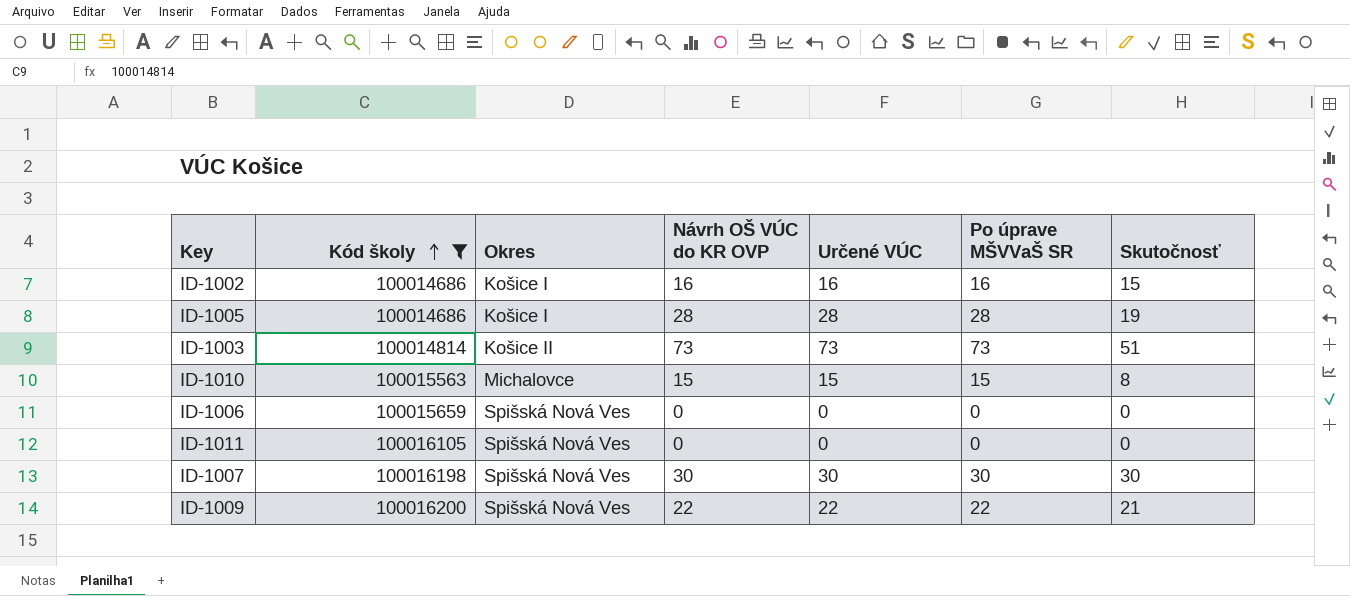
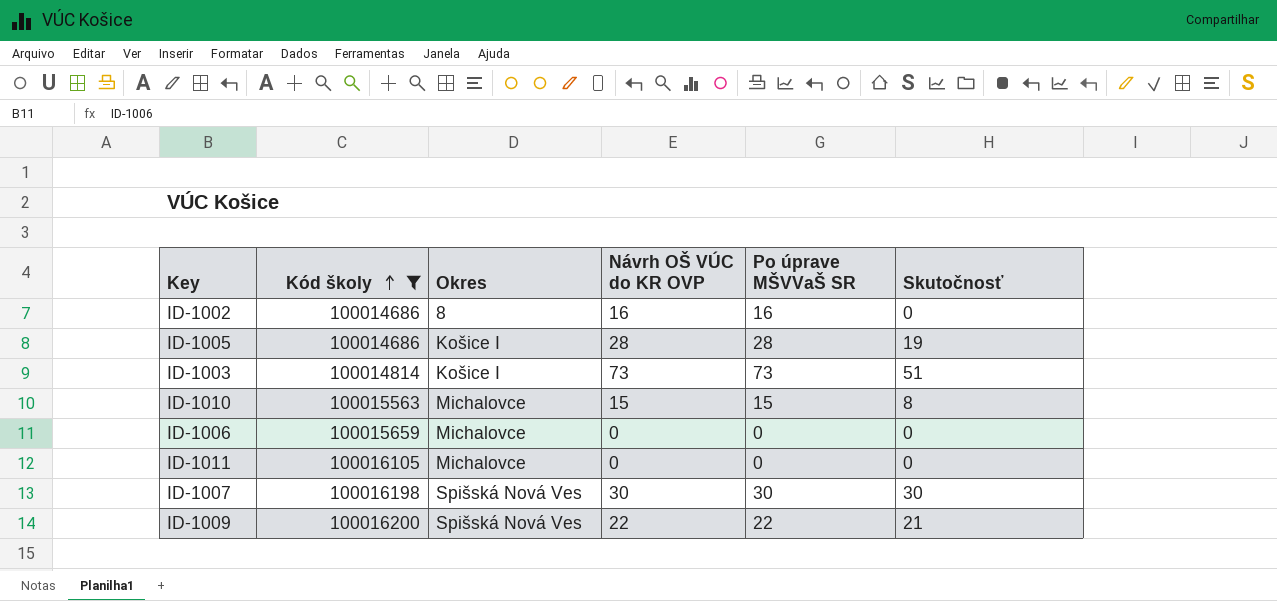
column Určené VÚC | position: 5 -> none
ID-1002 | Okres: Košice I -> 8
ID-1002 | Skutočnosť: 15 -> 0
ID-1003 | Okres: Košice II -> Košice I
ID-1006 | Okres: Spišská Nová Ves -> Michalovce
ID-1011 | Okres: Spišská Nová Ves -> Michalovce

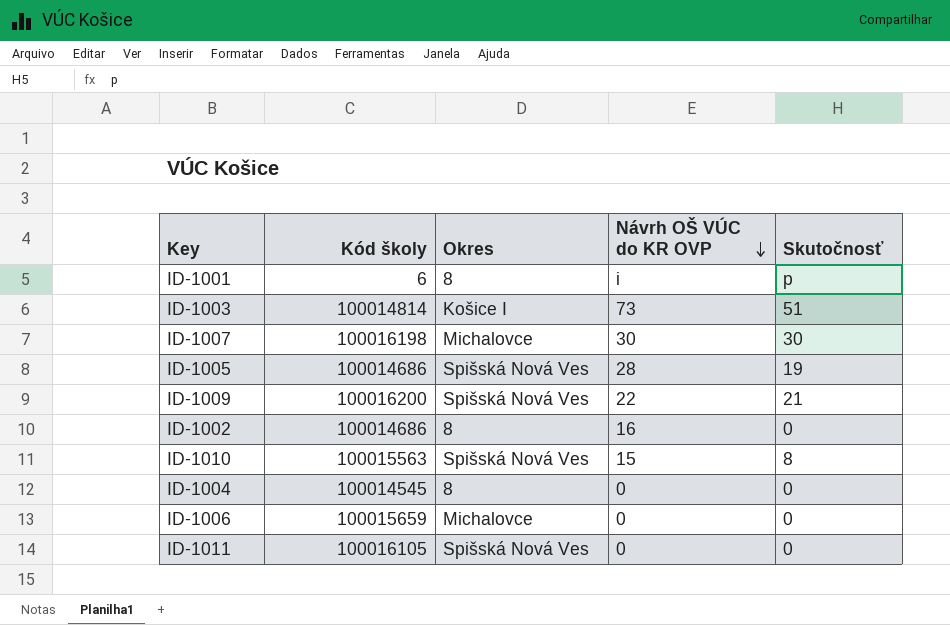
filter: Kód školy >= 100014686 -> none
row order: Kód školy ascending -> Návrh OŠ VÚC do KR OVP descending
column Po úprave MŠVVaŠ SR | position: 5 -> none
ID-1007 | Okres: Spišská Nová Ves -> Michalovce
ID-1005 | Okres: Košice I -> Spišská Nová Ves
ID-1010 | Okres: Michalovce -> Spišská Nová Ves
ID-1011 | Okres: Michalovce -> Spišská Nová Ves

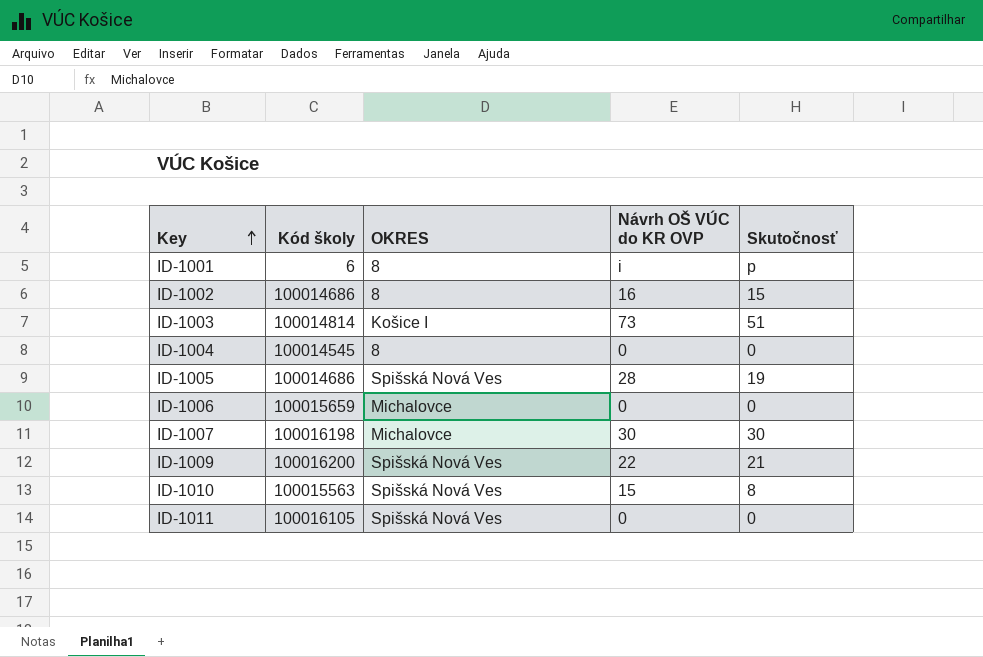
row order: Návrh OŠ VÚC do KR OVP descending -> Key ascending
column name: Okres -> OKRES
ID-1002 | Skutočnosť: 0 -> 15

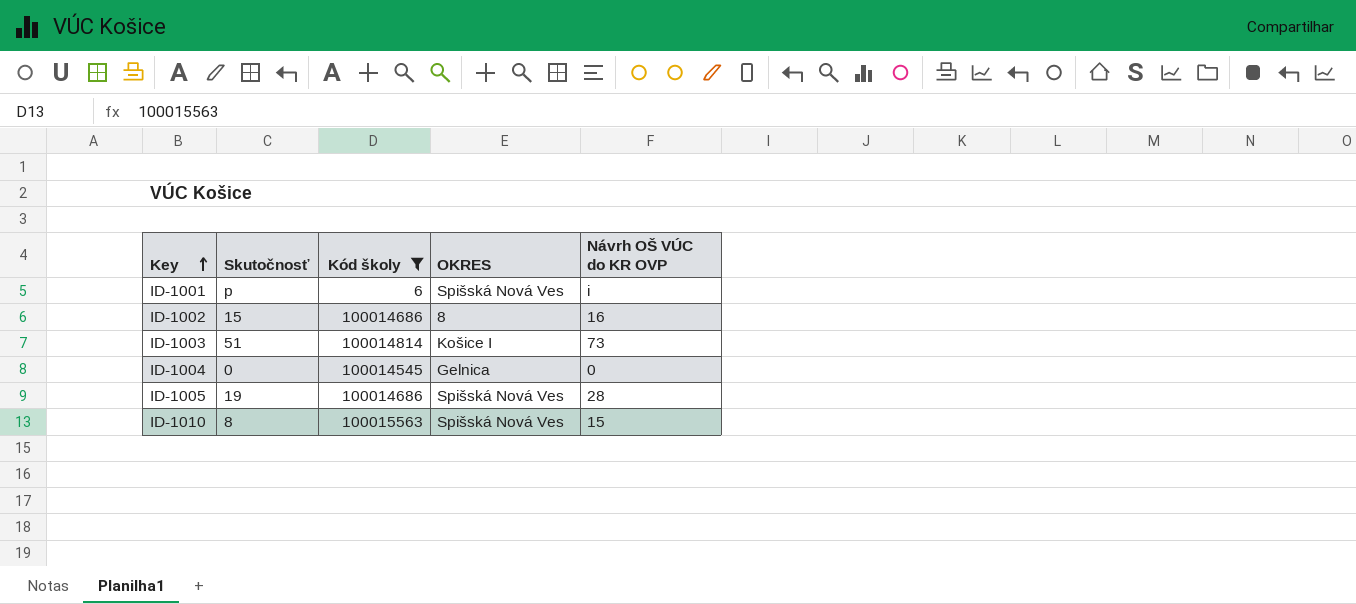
filter: none -> Kód školy <= 100015563
column Skutočnosť | position: 5 -> 2
ID-1001 | OKRES: 8 -> Spišská Nová Ves
ID-1004 | OKRES: 8 -> Gelnica

